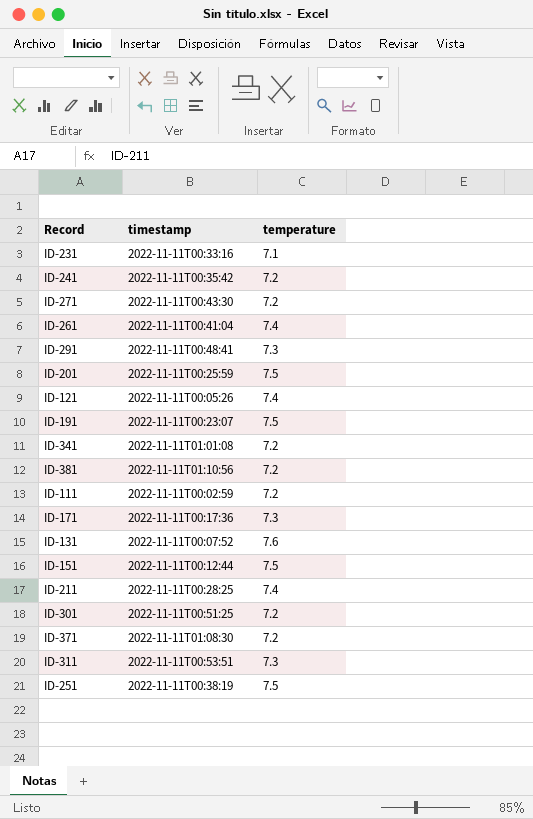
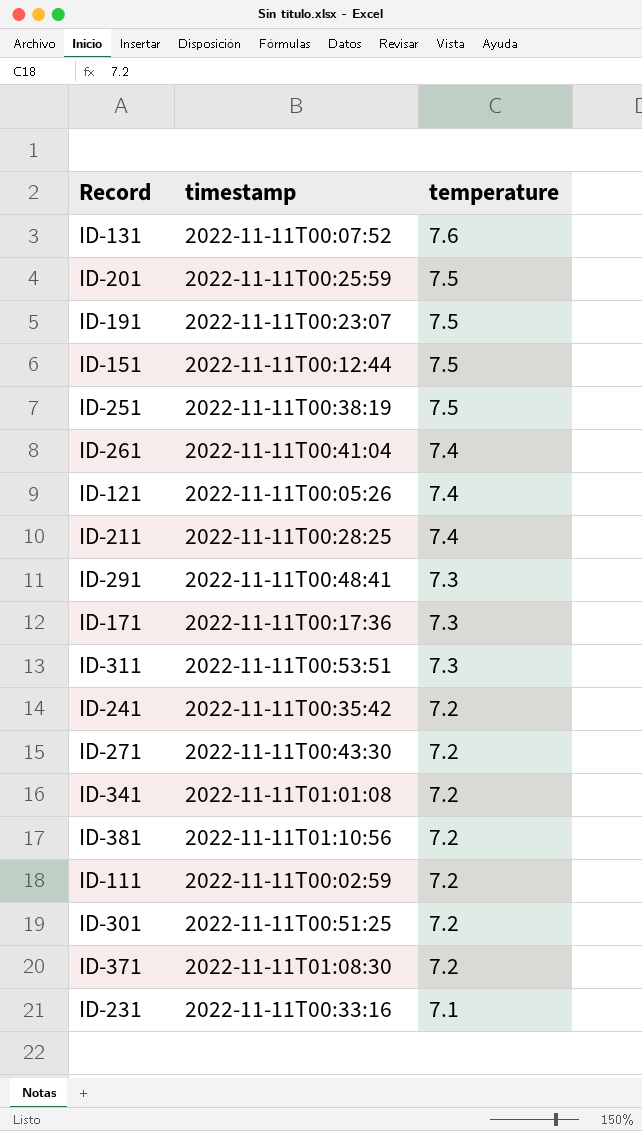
row order: none -> temperature descending

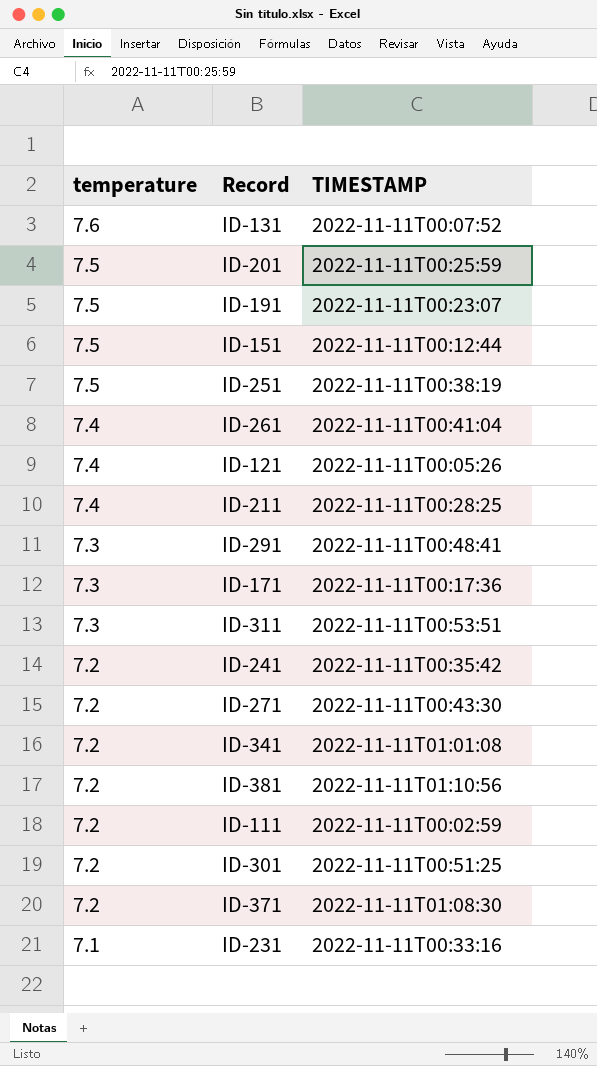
column temperature | position: 3 -> 1
column name: timestamp -> TIMESTAMP

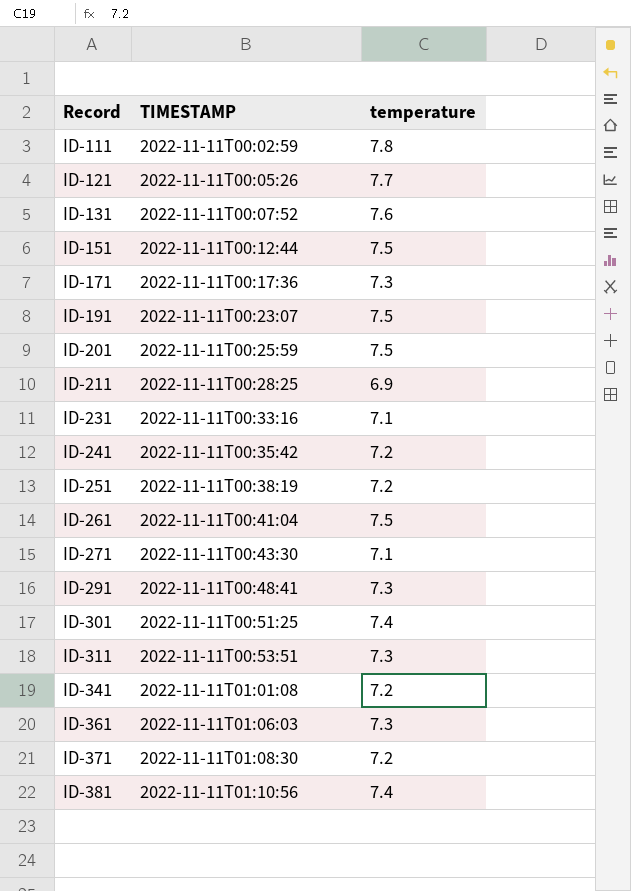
row order: temperature descending -> Record ascending
column temperature | position: 1 -> 3
ID-111 | temperature: 7.2 -> 7.8
ID-121 | temperature: 7.4 -> 7.7
ID-211 | temperature: 7.4 -> 6.9
ID-251 | temperature: 7.5 -> 7.2
ID-261 | temperature: 7.4 -> 7.5
ID-271 | temperature: 7.2 -> 7.1
ID-301 | temperature: 7.2 -> 7.4
row ID-361: none -> 2022-11-11T01:06:03 | 7.3
ID-381 | temperature: 7.2 -> 7.4

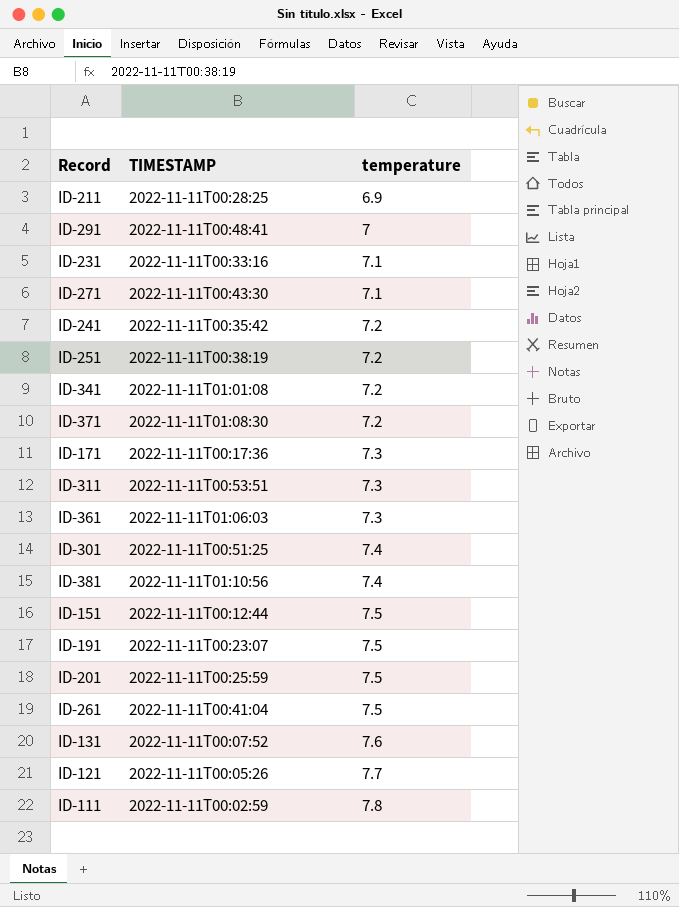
row order: Record ascending -> temperature ascending
ID-291 | temperature: 7.3 -> 7

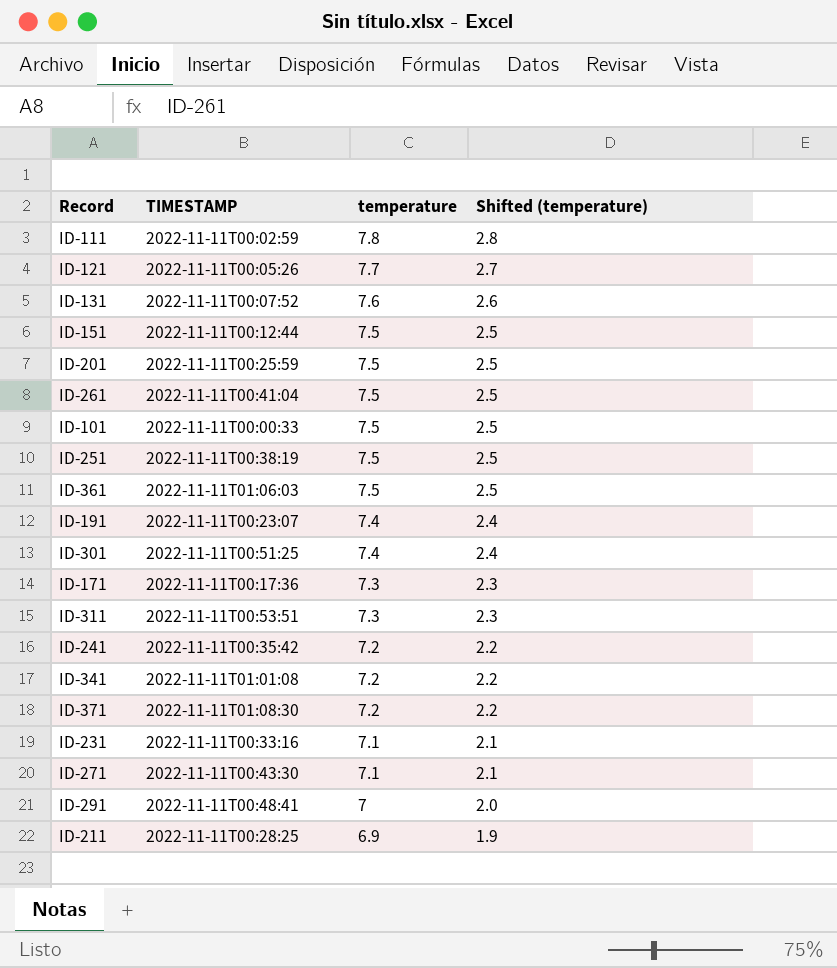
row order: temperature ascending -> temperature descending
column Shifted (temperature) | formula: none -> [temperature] - 5
row ID-381: 2022-11-11T01:10:56 | 7.4 -> none
row ID-101: none -> 2022-11-11T00:00:33 | 7.5 | 2.5
ID-251 | temperature: 7.2 -> 7.5
ID-361 | temperature: 7.3 -> 7.5
ID-191 | temperature: 7.5 -> 7.4

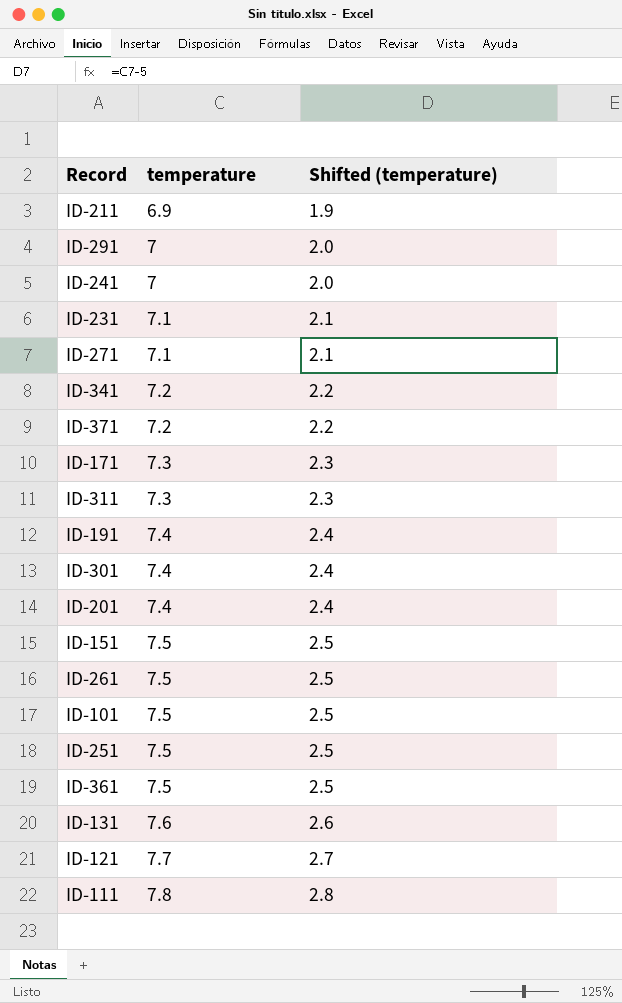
row order: temperature descending -> temperature ascending
column TIMESTAMP | position: 2 -> none
ID-241 | temperature: 7.2 -> 7
ID-241 | Shifted (temperature): 2.2 -> 2.0
ID-201 | temperature: 7.5 -> 7.4
ID-201 | Shifted (temperature): 2.5 -> 2.4

